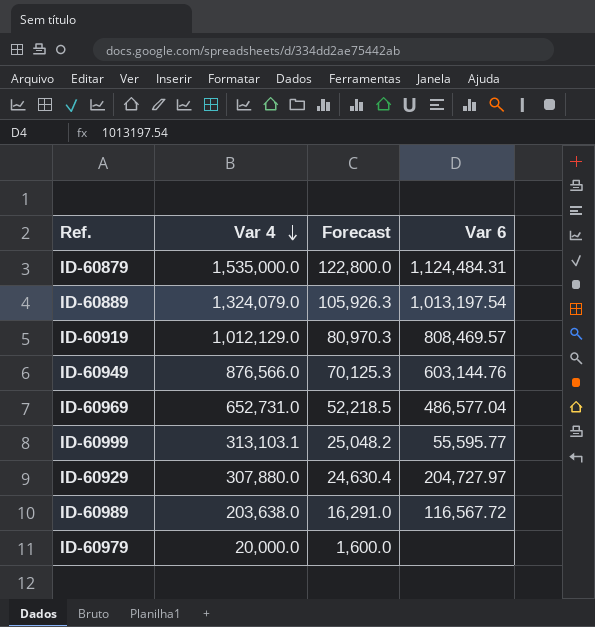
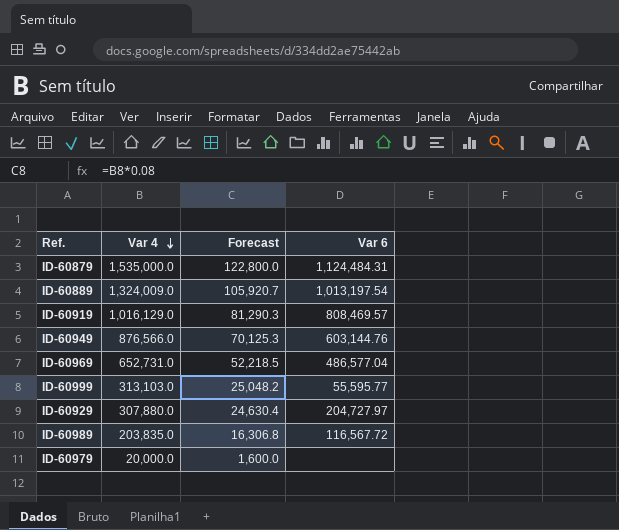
ID-60889 | Var 4: 1,324,079.0 -> 1,324,009.0
ID-60889 | Forecast: 105,926.3 -> 105,920.7
ID-60919 | Var 4: 1,012,129.0 -> 1,016,129.0
ID-60919 | Forecast: 80,970.3 -> 81,290.3
ID-60999 | Var 4: 313,103.1 -> 313,103.0
ID-60989 | Var 4: 203,638.0 -> 203,835.0
ID-60989 | Forecast: 16,291.0 -> 16,306.8

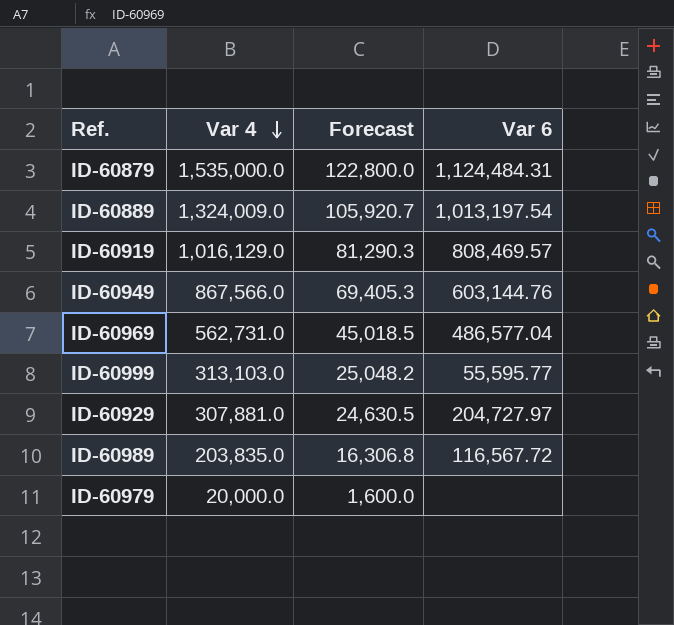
ID-60949 | Var 4: 876,566.0 -> 867,566.0
ID-60949 | Forecast: 70,125.3 -> 69,405.3
ID-60969 | Var 4: 652,731.0 -> 562,731.0
ID-60969 | Forecast: 52,218.5 -> 45,018.5
ID-60929 | Var 4: 307,880.0 -> 307,881.0
ID-60929 | Forecast: 24,630.4 -> 24,630.5

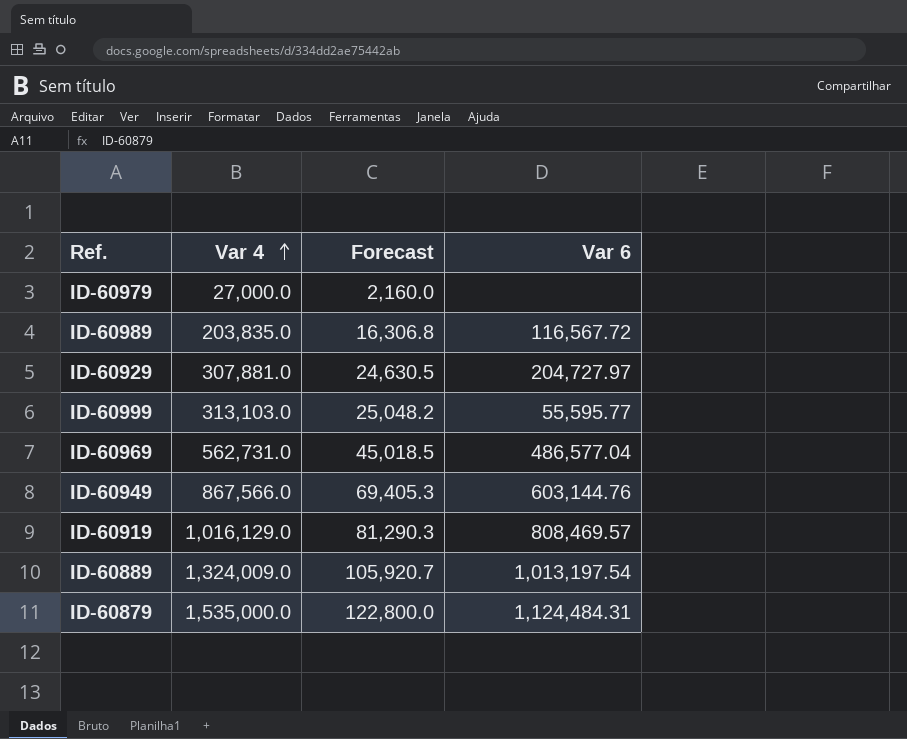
row order: Var 4 descending -> Var 4 ascending
ID-60979 | Var 4: 20,000.0 -> 27,000.0
ID-60979 | Forecast: 1,600.0 -> 2,160.0

